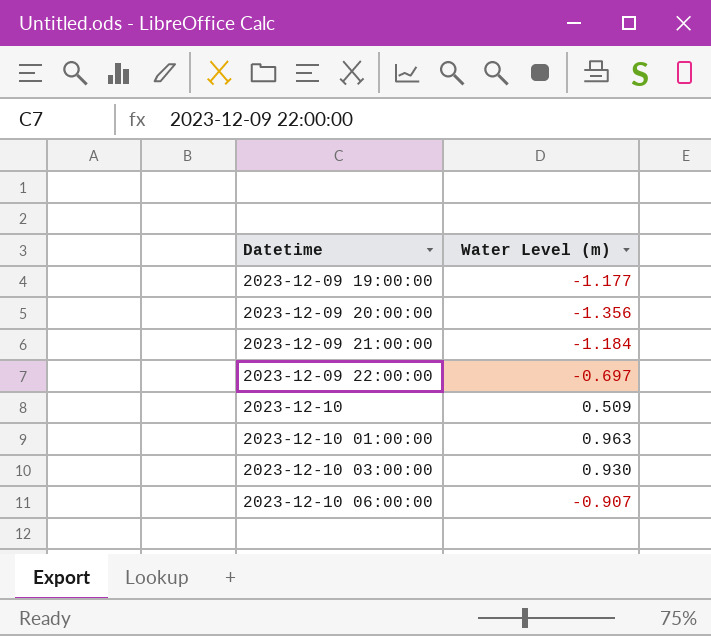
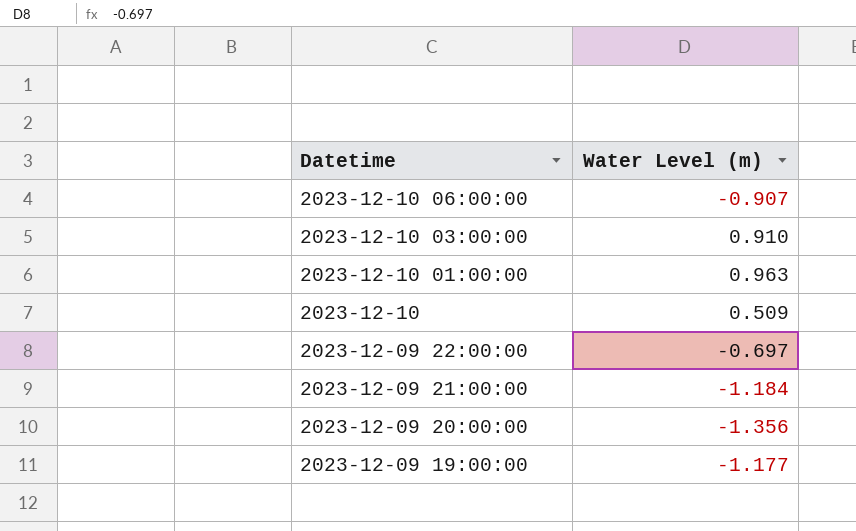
row order: Datetime ascending -> Datetime descending
2023-12-10 03:00:00 | Water Level (m): 0.930 -> 0.910

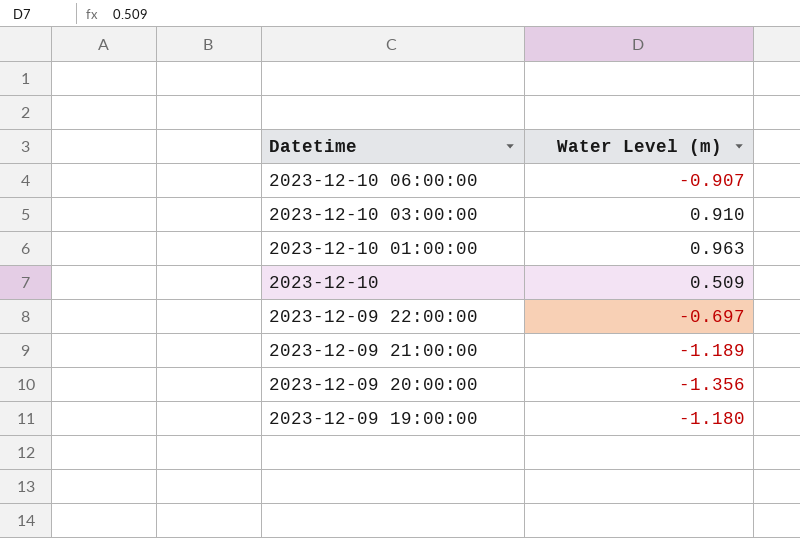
2023-12-09 21:00:00 | Water Level (m): -1.184 -> -1.189
2023-12-09 19:00:00 | Water Level (m): -1.177 -> -1.180

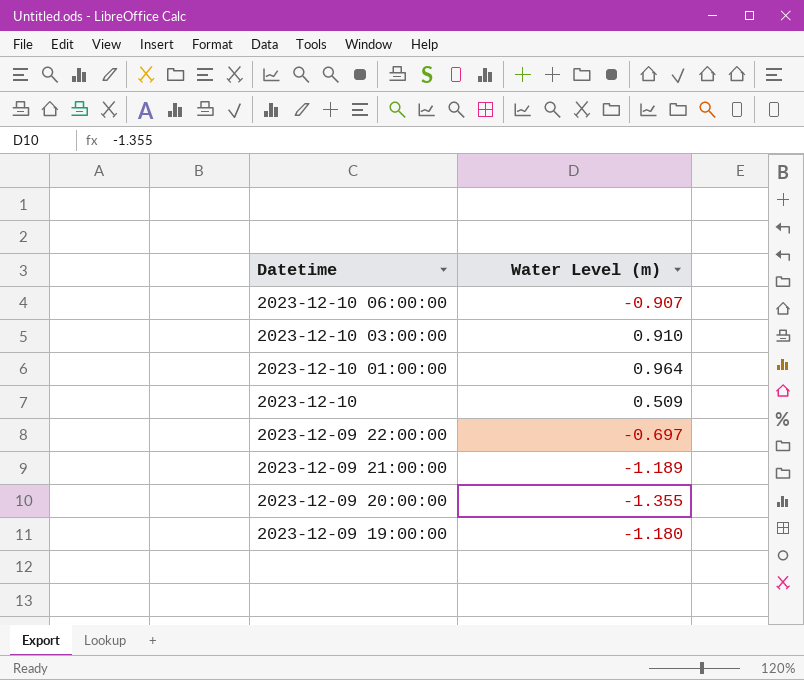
2023-12-10 01:00:00 | Water Level (m): 0.963 -> 0.964
2023-12-09 20:00:00 | Water Level (m): -1.356 -> -1.355

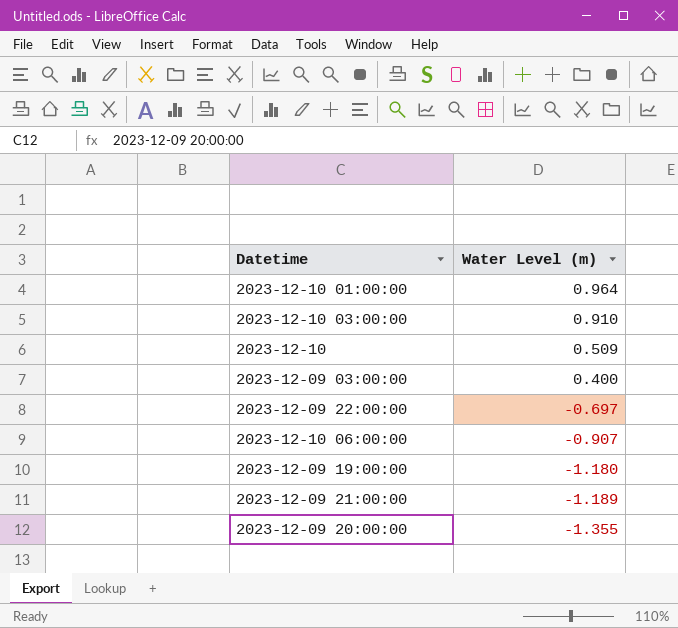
row order: Datetime descending -> Water Level (m) descending
row 2023-12-09 03:00:00: none -> 0.400

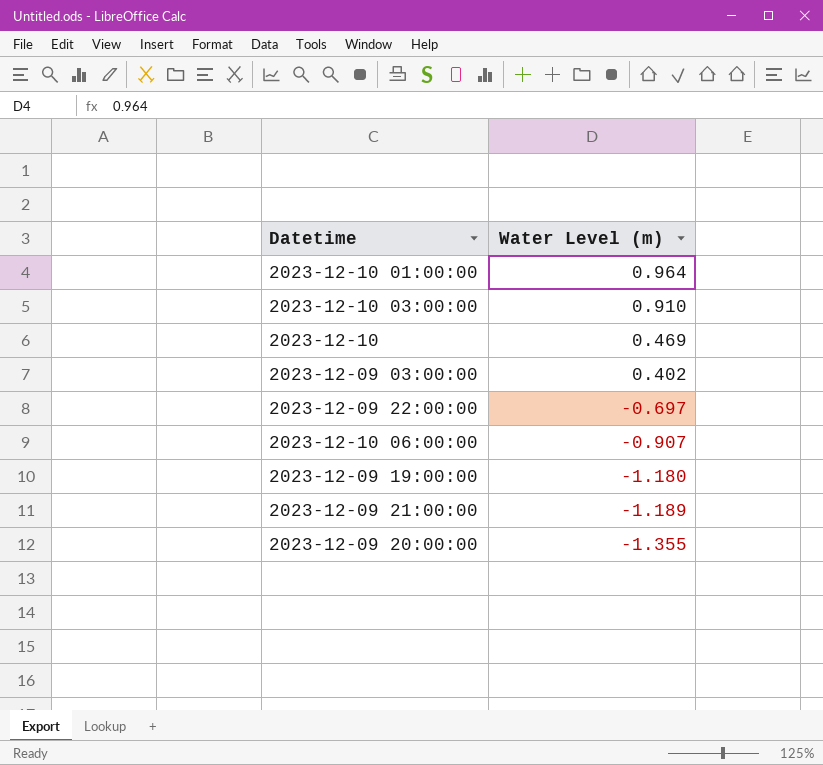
2023-12-10 | Water Level (m): 0.509 -> 0.469
2023-12-09 03:00:00 | Water Level (m): 0.400 -> 0.402

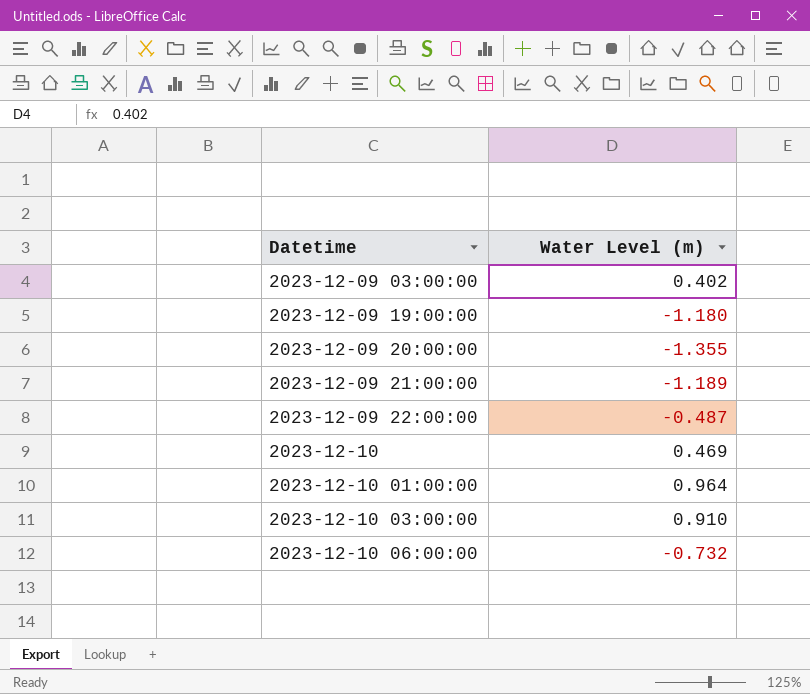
row order: Water Level (m) descending -> Datetime ascending
2023-12-09 22:00:00 | Water Level (m): -0.697 -> -0.487
2023-12-10 06:00:00 | Water Level (m): -0.907 -> -0.732

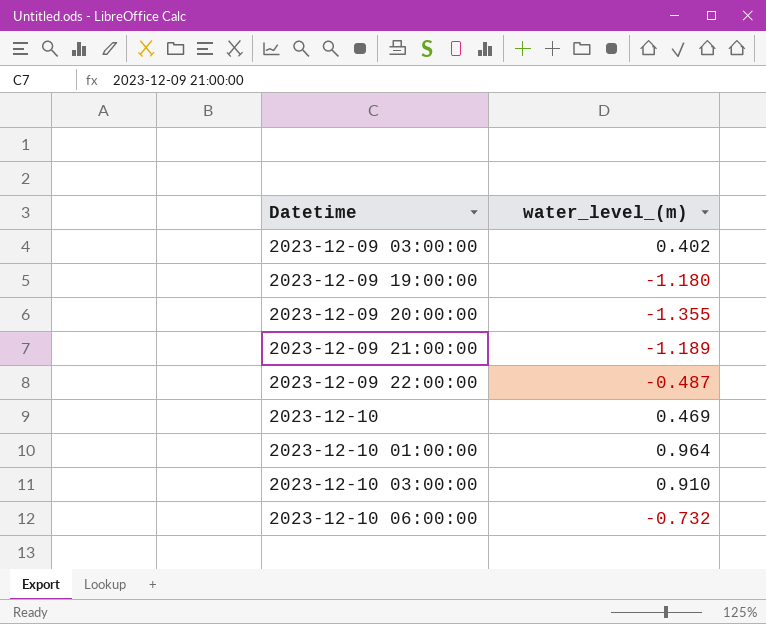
column name: Water Level (m) -> water_level_(m)

